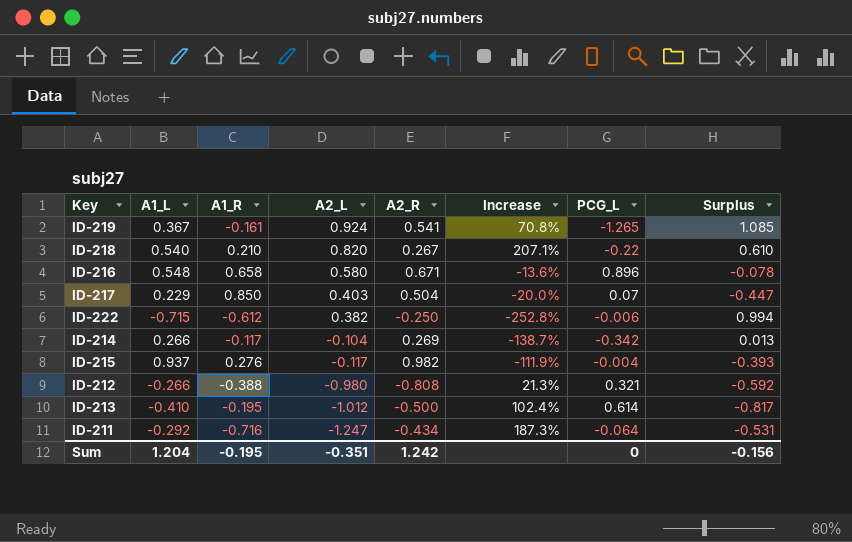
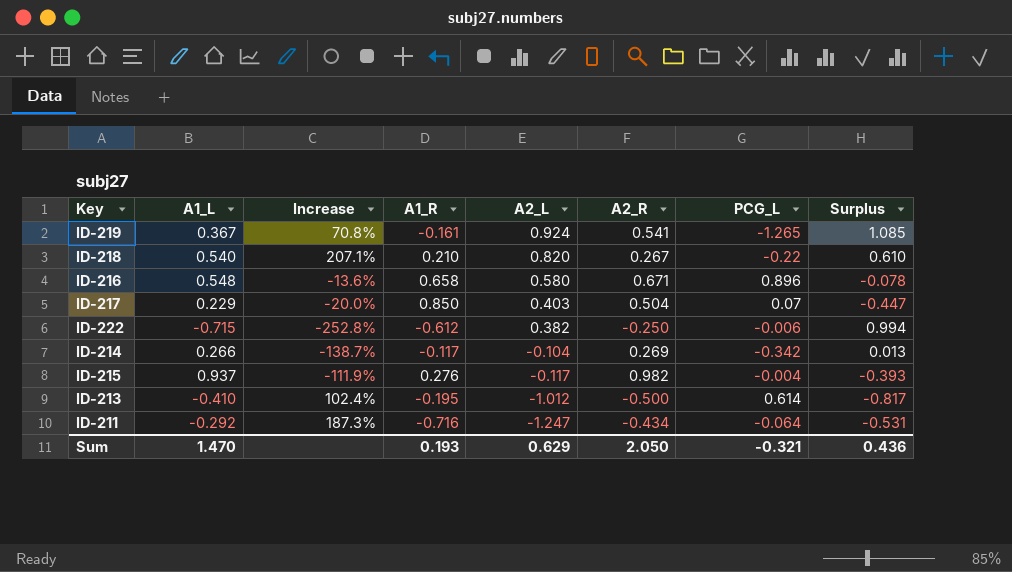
column Increase | position: 6 -> 3
row ID-212: -0.266 | -0.388 | -0.980 | -0.808 | 21.3% | 0.321 | -0.592 -> none
Sum | A1_L: 1.204 -> 1.470
Sum | A1_R: -0.195 -> 0.193
Sum | A2_L: -0.351 -> 0.629
Sum | A2_R: 1.242 -> 2.050
Sum | PCG_L: 0 -> -0.321
Sum | Surplus: -0.156 -> 0.436

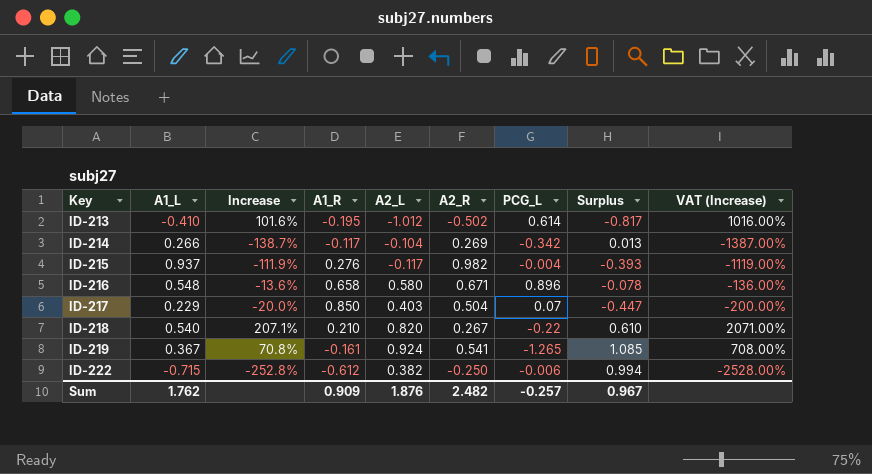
row order: A2_L descending -> Key ascending
column VAT (Increase) | formula: none -> [Increase] * 10
row ID-211: -0.292 | 187.3% | -0.716 | -1.247 | -0.434 | -0.064 | -0.531 -> none
ID-213 | Increase: 102.4% -> 101.6%
ID-213 | A2_R: -0.500 -> -0.502
Sum | A1_L: 1.470 -> 1.762
Sum | A1_R: 0.193 -> 0.909
Sum | A2_L: 0.629 -> 1.876
Sum | A2_R: 2.050 -> 2.482
Sum | PCG_L: -0.321 -> -0.257
Sum | Surplus: 0.436 -> 0.967

